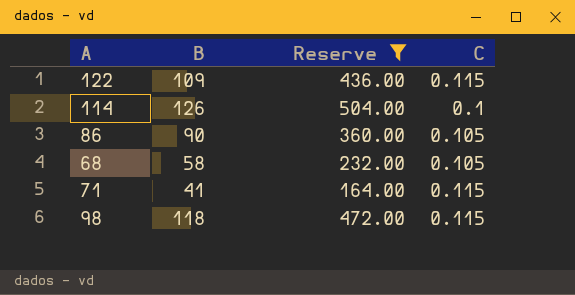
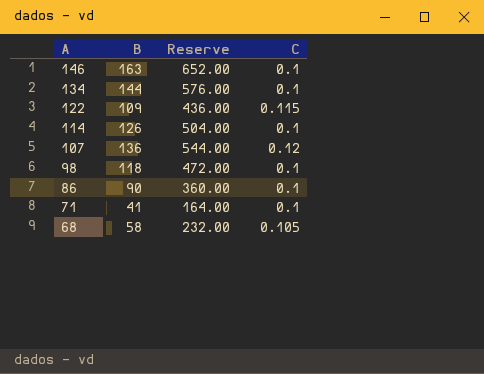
filter: Reserve <= 504.00 -> none
row order: none -> A descending
98 | C: 0.115 -> 0.1
86 | C: 0.105 -> 0.1
71 | C: 0.115 -> 0.1

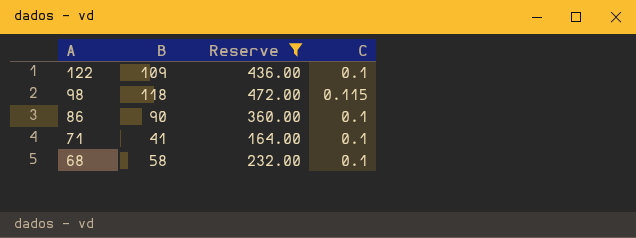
filter: none -> Reserve <= 472.00
122 | C: 0.115 -> 0.1
98 | C: 0.1 -> 0.115
68 | C: 0.105 -> 0.1

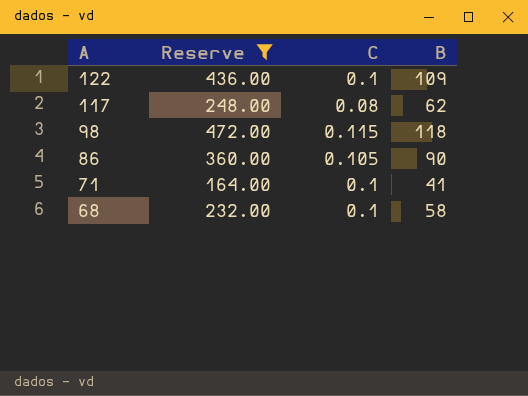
column B | position: 2 -> 4
row 117: none -> 248.00 | 0.08 | 62
86 | C: 0.1 -> 0.105

